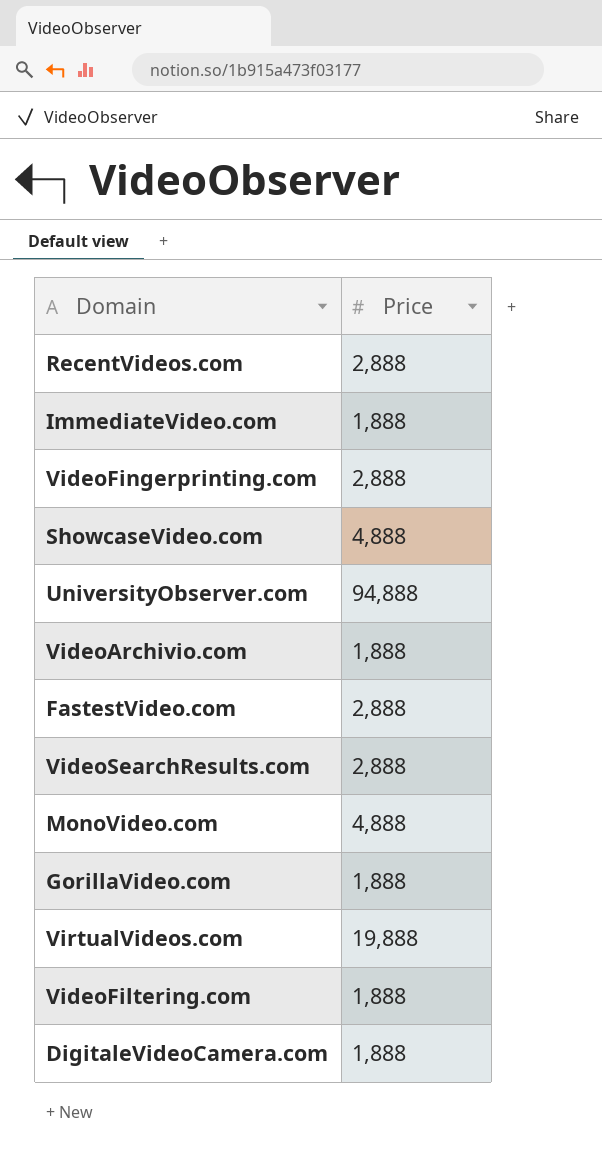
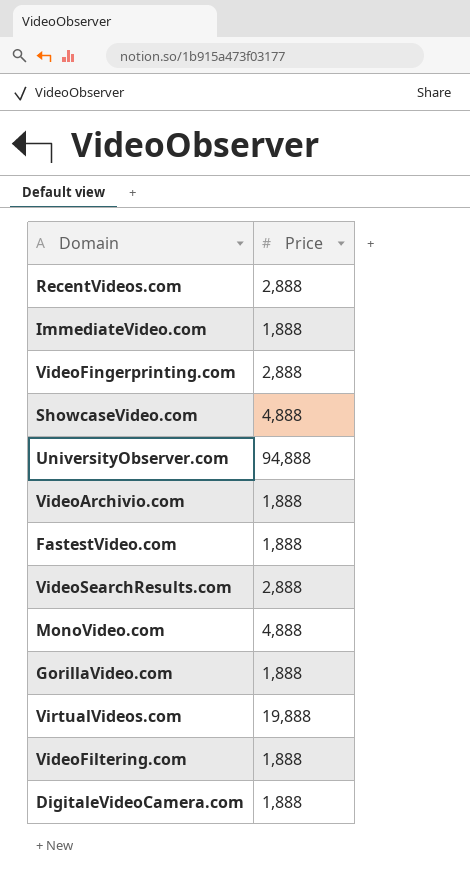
FastestVideo.com | Price: 2,888 -> 1,888

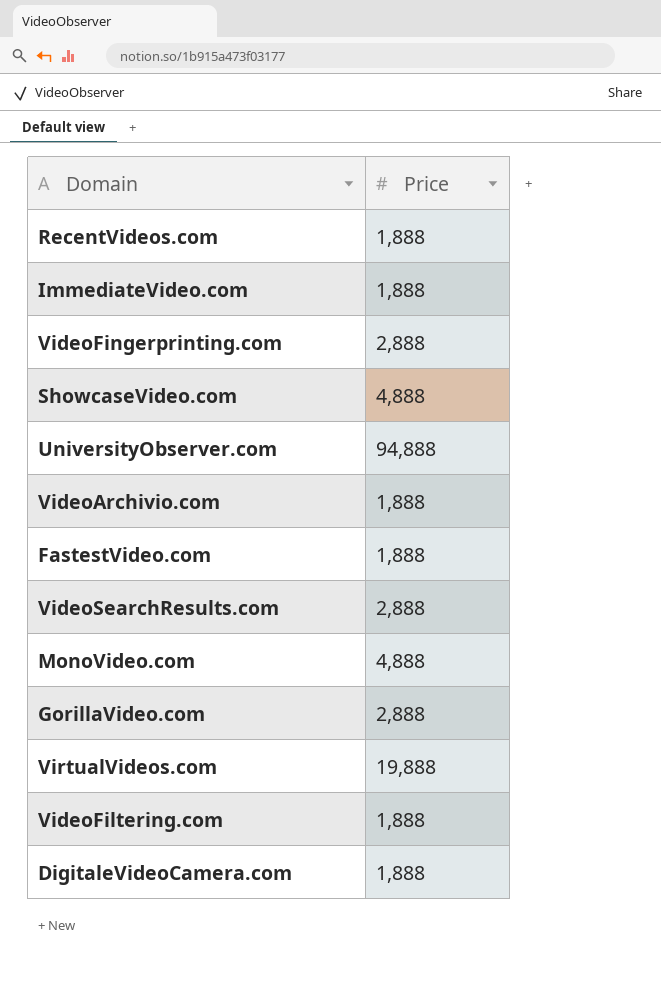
RecentVideos.com | Price: 2,888 -> 1,888
GorillaVideo.com | Price: 1,888 -> 2,888

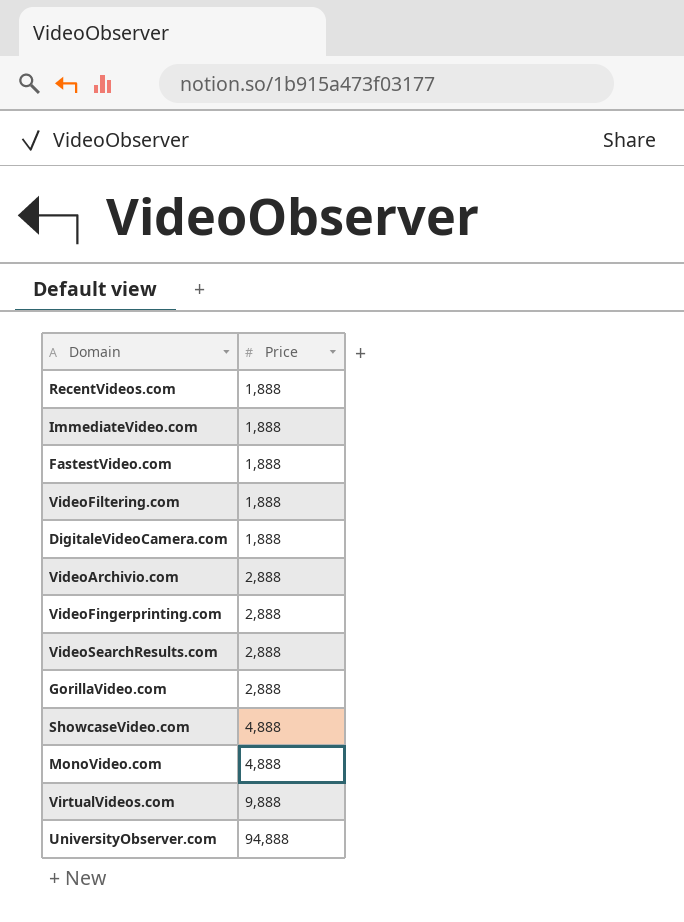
row order: none -> Price ascending
VideoArchivio.com | Price: 1,888 -> 2,888
VirtualVideos.com | Price: 19,888 -> 9,888

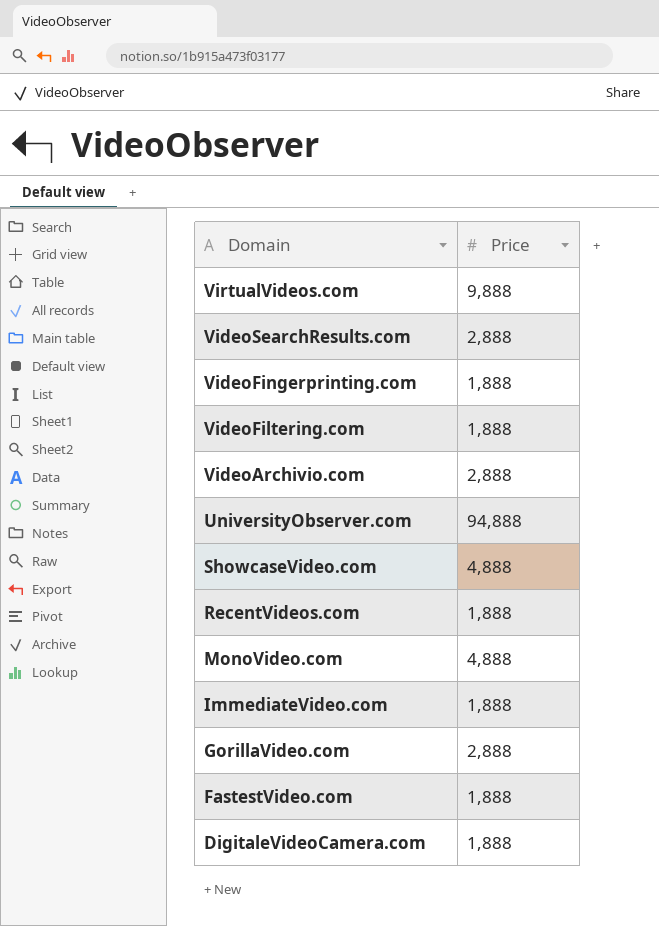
row order: Price ascending -> Domain descending
VideoFingerprinting.com | Price: 2,888 -> 1,888

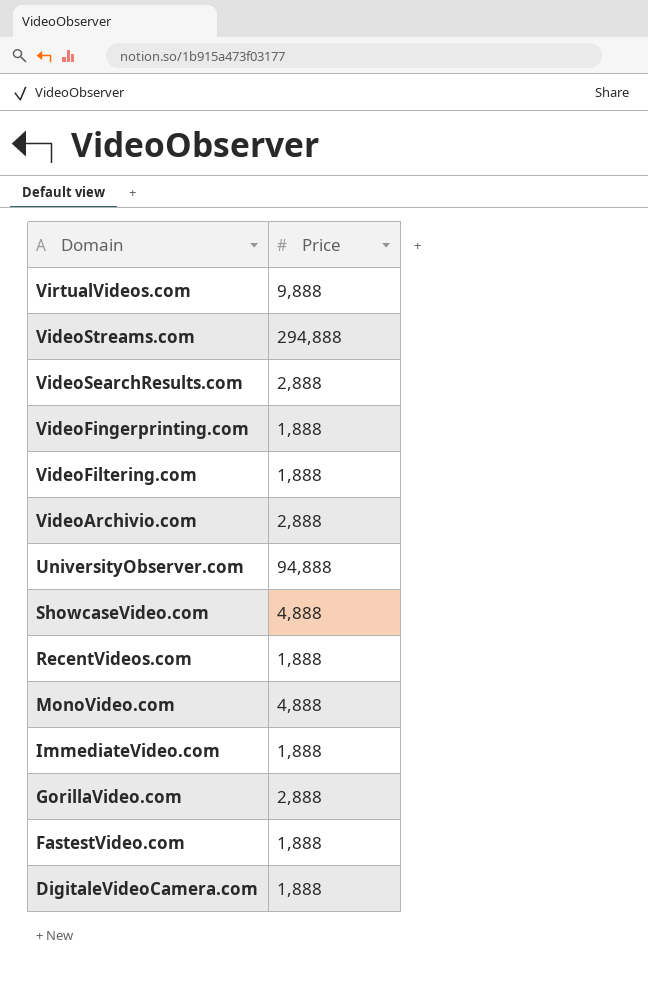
row VideoStreams.com: none -> 294,888

